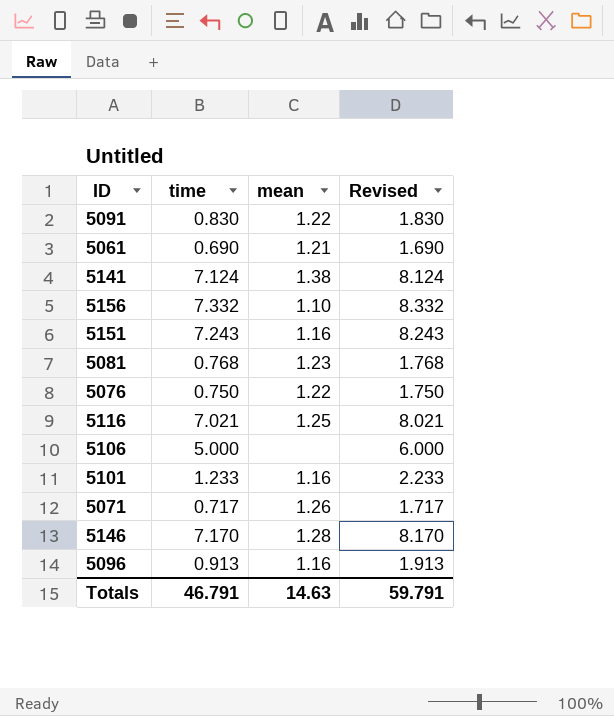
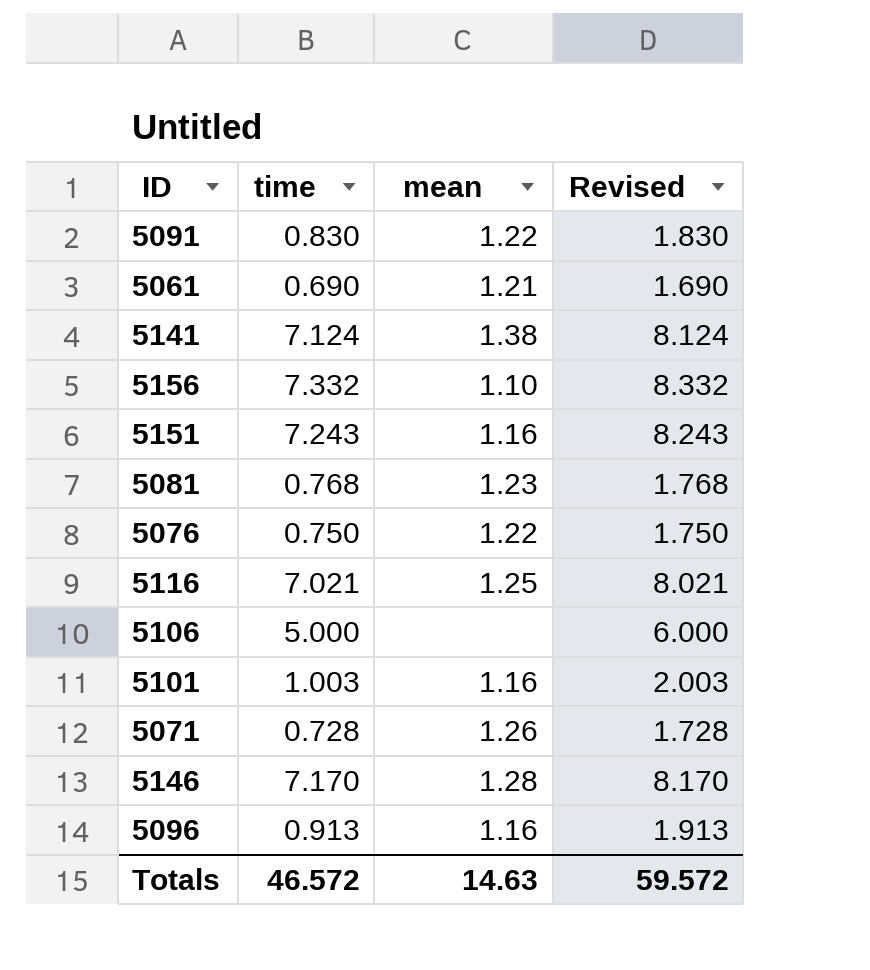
5101 | time: 1.233 -> 1.003
5101 | Revised: 2.233 -> 2.003
5071 | time: 0.717 -> 0.728
5071 | Revised: 1.717 -> 1.728
Totals | time: 46.791 -> 46.572
Totals | Revised: 59.791 -> 59.572

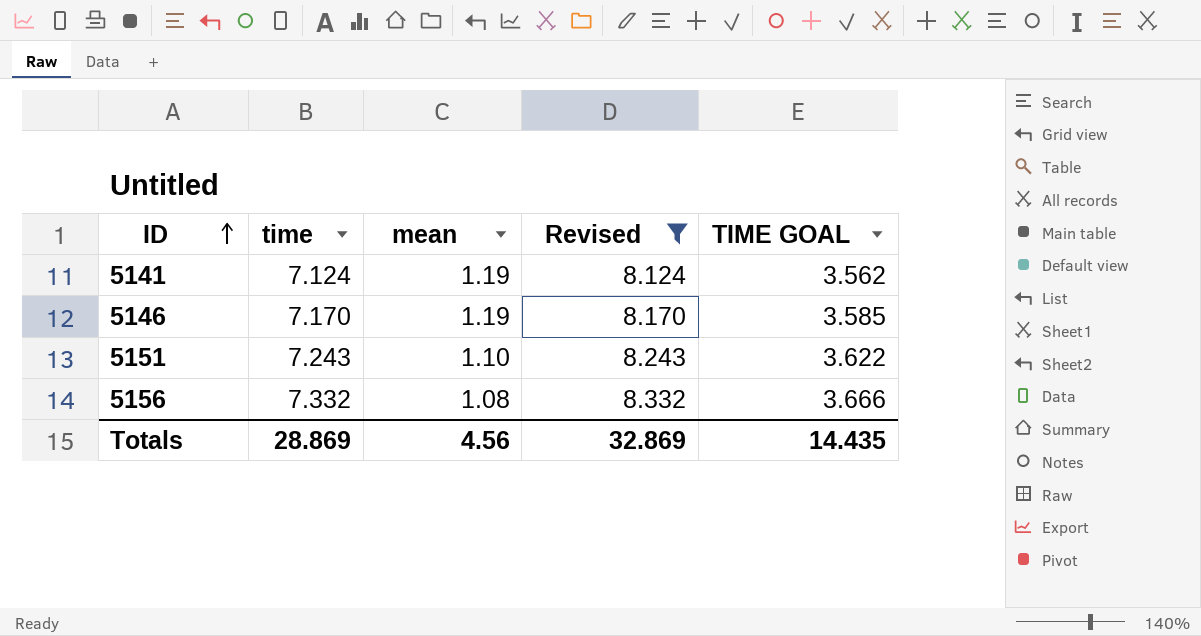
filter: none -> Revised >= 8.124
row order: none -> ID ascending
column TIME GOAL | formula: none -> [time] * 0.5
5141 | mean: 1.38 -> 1.19
5146 | mean: 1.28 -> 1.19
5151 | mean: 1.16 -> 1.10
5156 | mean: 1.10 -> 1.08
Totals | time: 46.572 -> 28.869
Totals | mean: 14.63 -> 4.56
Totals | Revised: 59.572 -> 32.869

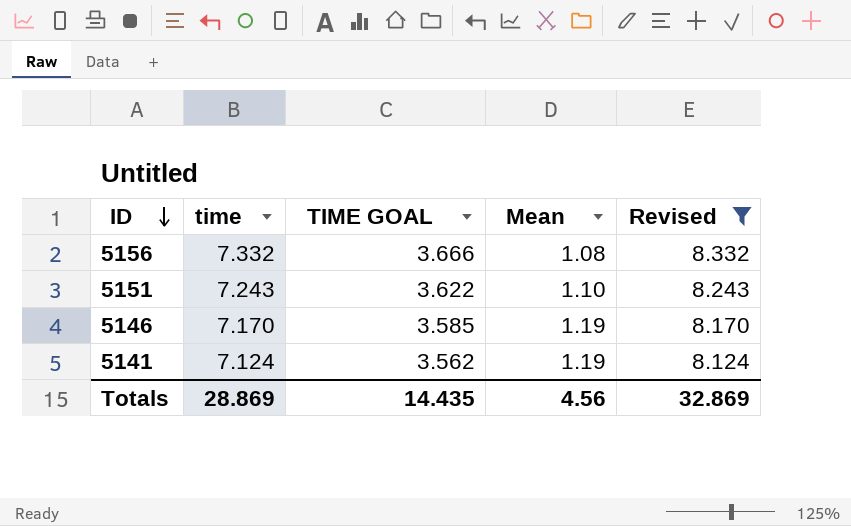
row order: ID ascending -> ID descending
column TIME GOAL | position: 5 -> 3
column name: mean -> Mean

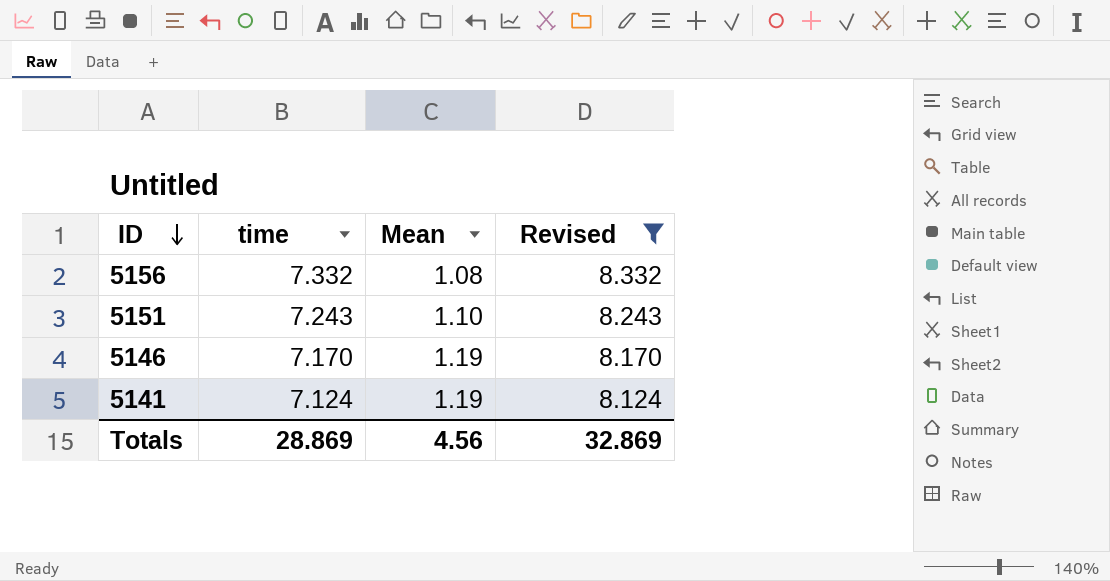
column TIME GOAL | formula: [time] * 0.5 -> none

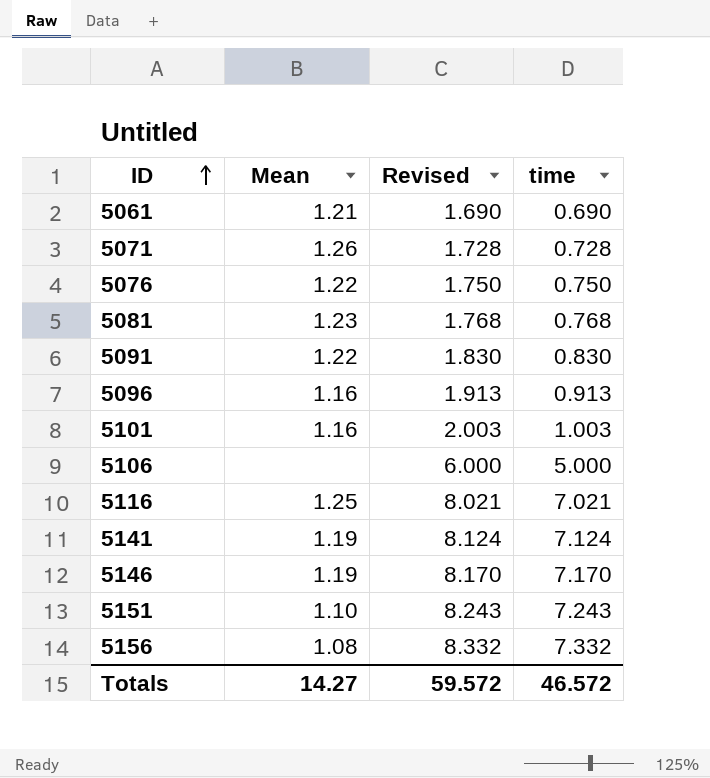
filter: Revised >= 8.124 -> none
row order: ID descending -> ID ascending
column time | position: 2 -> 4
Totals | Mean: 4.56 -> 14.27
Totals | Revised: 32.869 -> 59.572
Totals | time: 28.869 -> 46.572

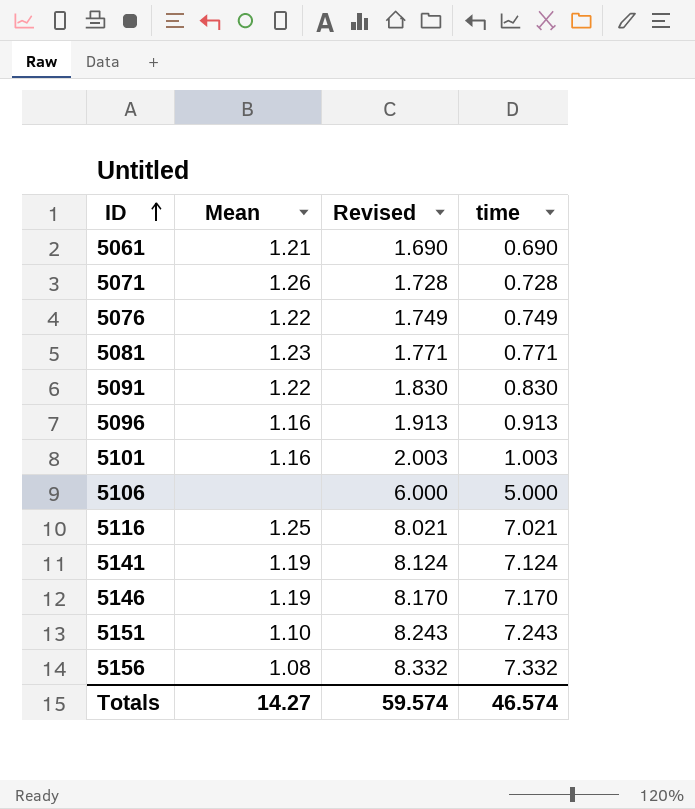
5076 | Revised: 1.750 -> 1.749
5076 | time: 0.750 -> 0.749
5081 | Revised: 1.768 -> 1.771
5081 | time: 0.768 -> 0.771
Totals | Revised: 59.572 -> 59.574
Totals | time: 46.572 -> 46.574

